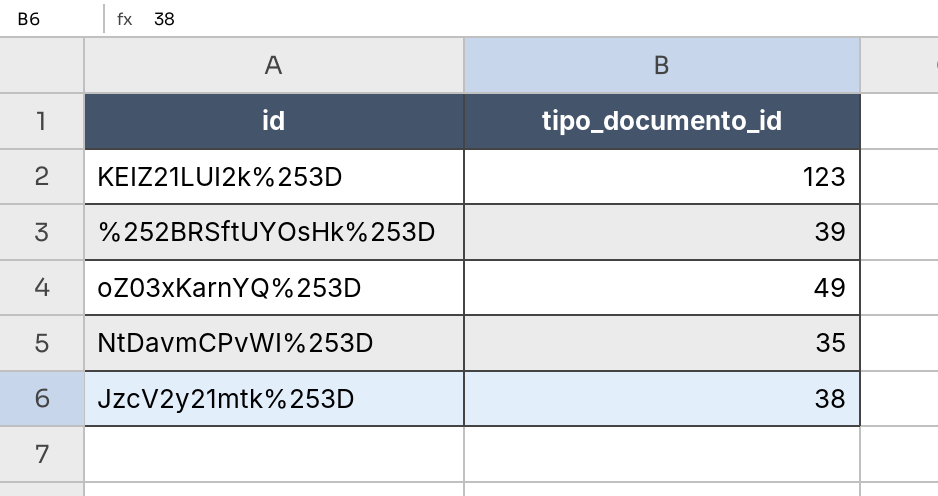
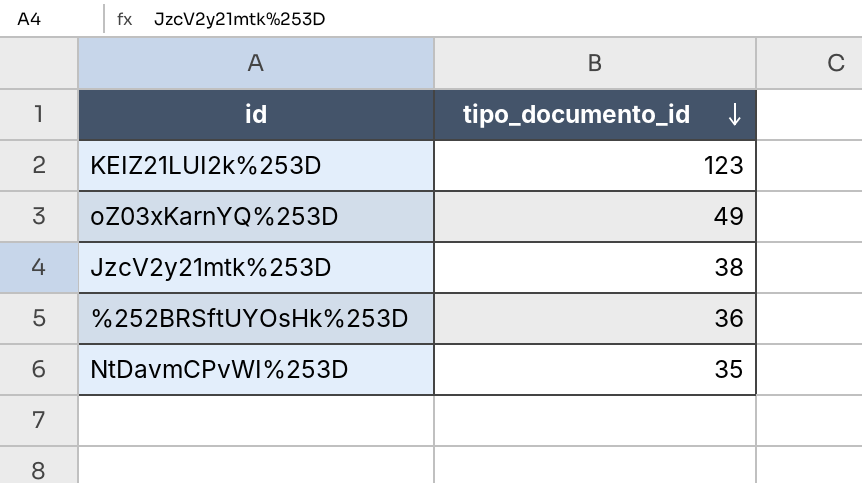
row order: none -> tipo_documento_id descending
%252BRSftUYOsHk%253D | tipo_documento_id: 39 -> 36

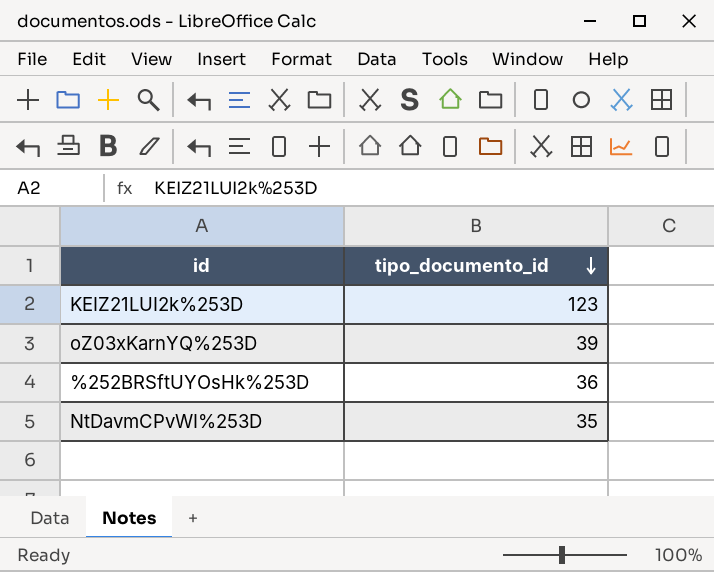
row JzcV2y21mtk%253D: 38 -> none
oZ03xKarnYQ%253D | tipo_documento_id: 49 -> 39

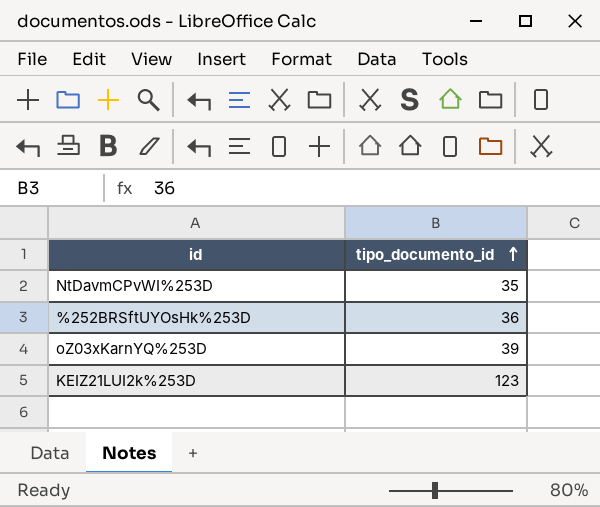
row order: tipo_documento_id descending -> tipo_documento_id ascending

